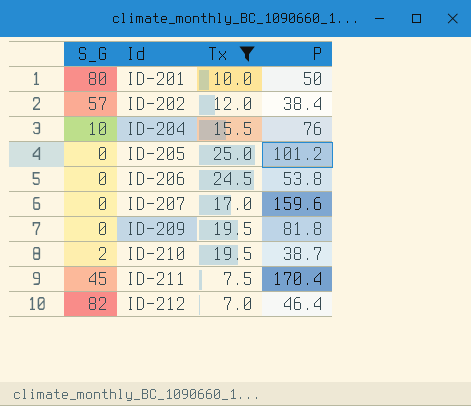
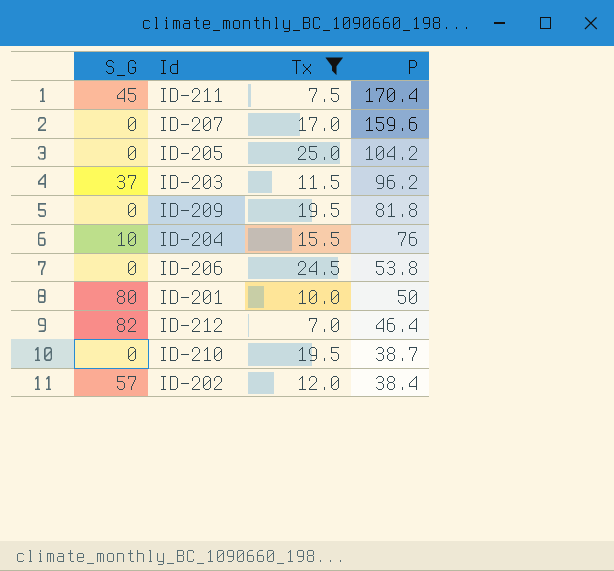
row order: Id ascending -> P descending
ID-205 | P: 101.2 -> 104.2
row ID-203: none -> 37 | 11.5 | 96.2
ID-210 | S_G: 2 -> 0

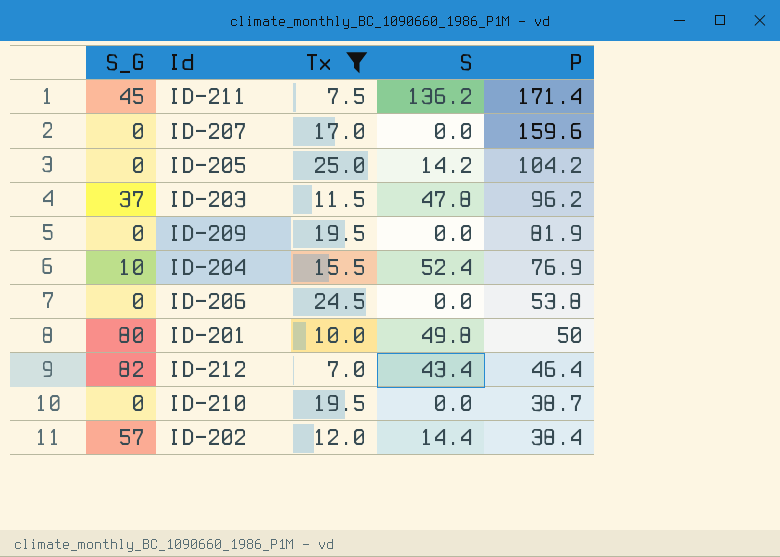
column S | position: none -> 4
ID-211 | P: 170.4 -> 171.4
ID-209 | P: 81.8 -> 81.9
ID-204 | P: 76 -> 76.9

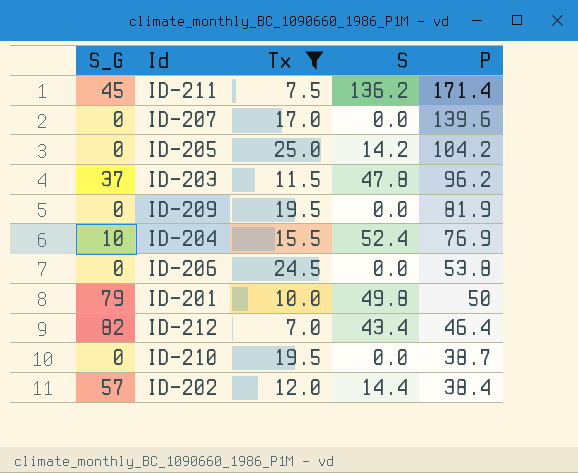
ID-207 | P: 159.6 -> 139.6
ID-201 | S_G: 80 -> 79

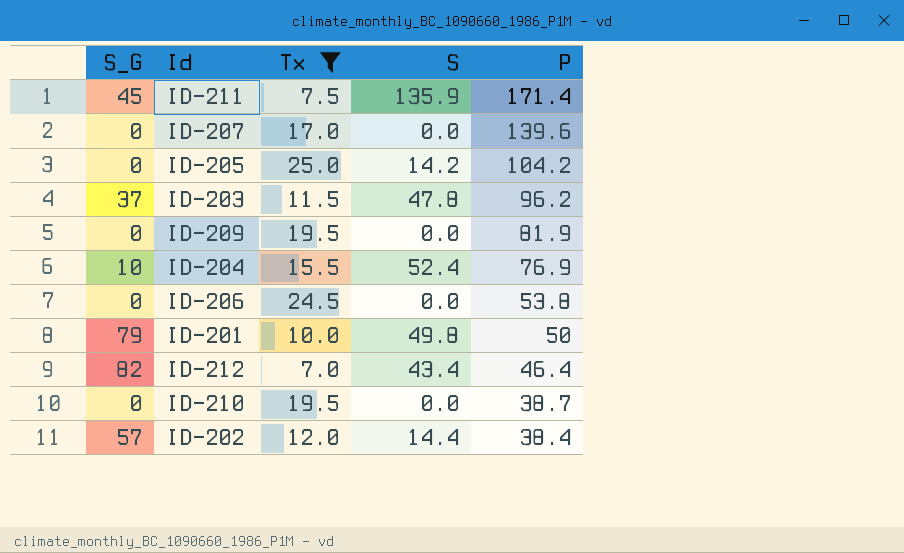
ID-211 | S: 136.2 -> 135.9

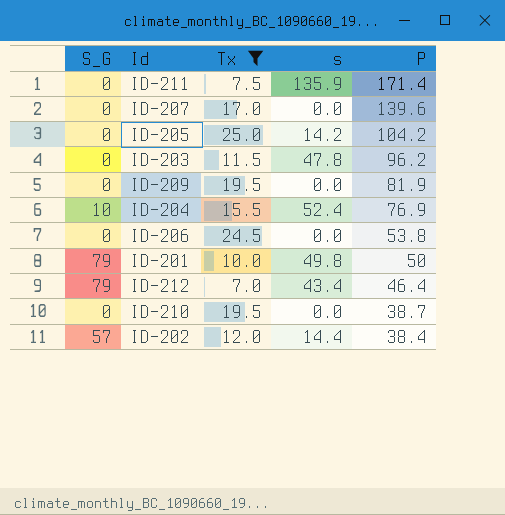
column name: S -> s
ID-211 | S_G: 45 -> 0
ID-203 | S_G: 37 -> 0
ID-212 | S_G: 82 -> 79

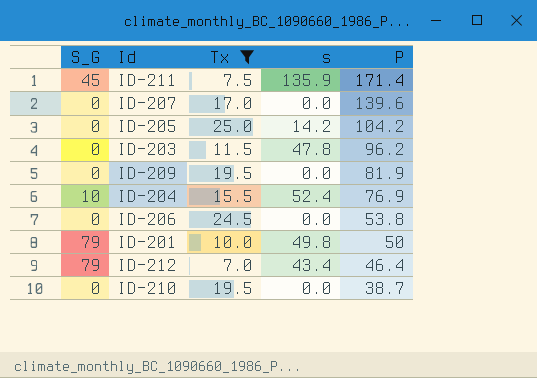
row ID-202: 57 | 12.0 | 14.4 | 38.4 -> none
ID-211 | S_G: 0 -> 45

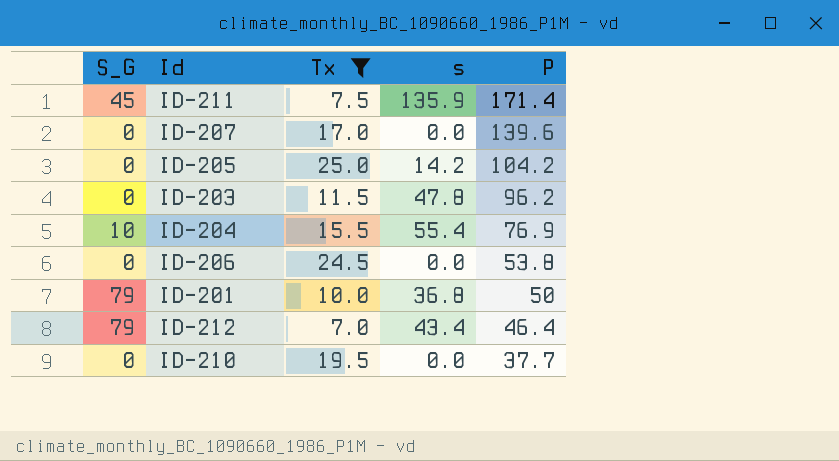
row ID-209: 0 | 19.5 | 0.0 | 81.9 -> none
ID-204 | s: 52.4 -> 55.4
ID-201 | s: 49.8 -> 36.8
ID-210 | P: 38.7 -> 37.7

